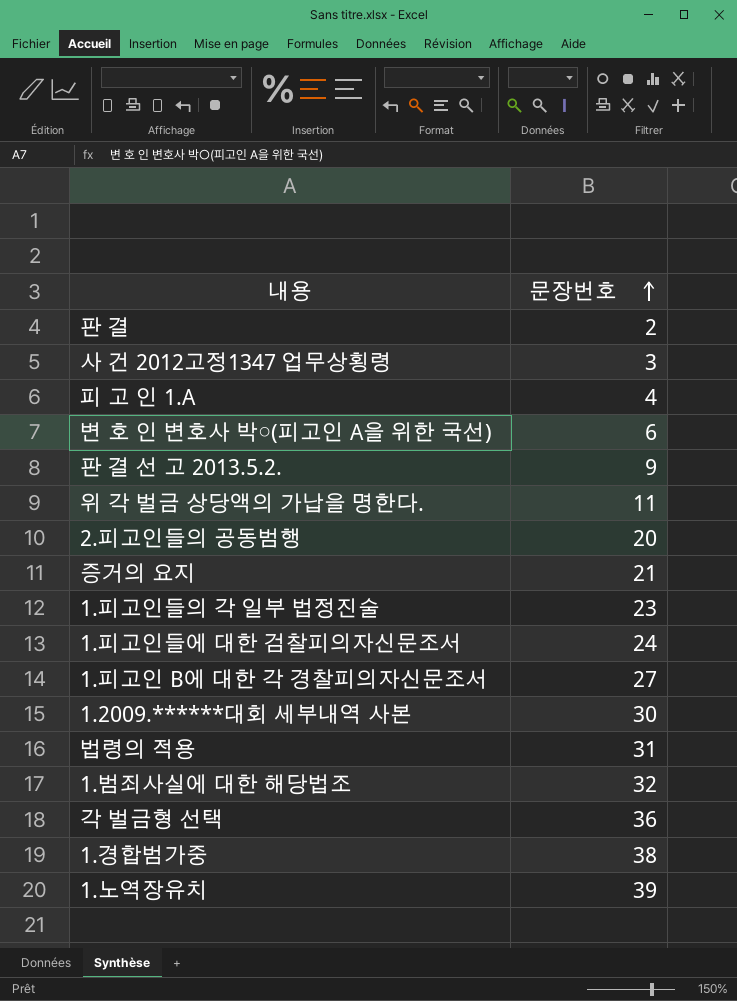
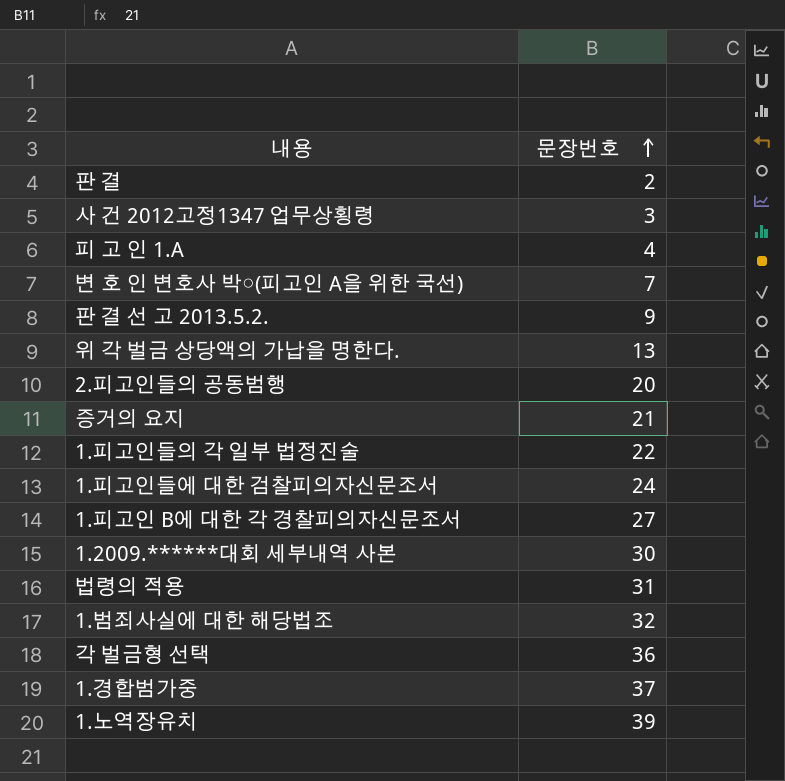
변 호 인 변호사 박○(피고인 A을 위한 국선) | 문장번호: 6 -> 7
위 각 벌금 상당액의 가납을 명한다. | 문장번호: 11 -> 13
1.피고인들의 각 일부 법정진술 | 문장번호: 23 -> 22
1.경합범가중 | 문장번호: 38 -> 37

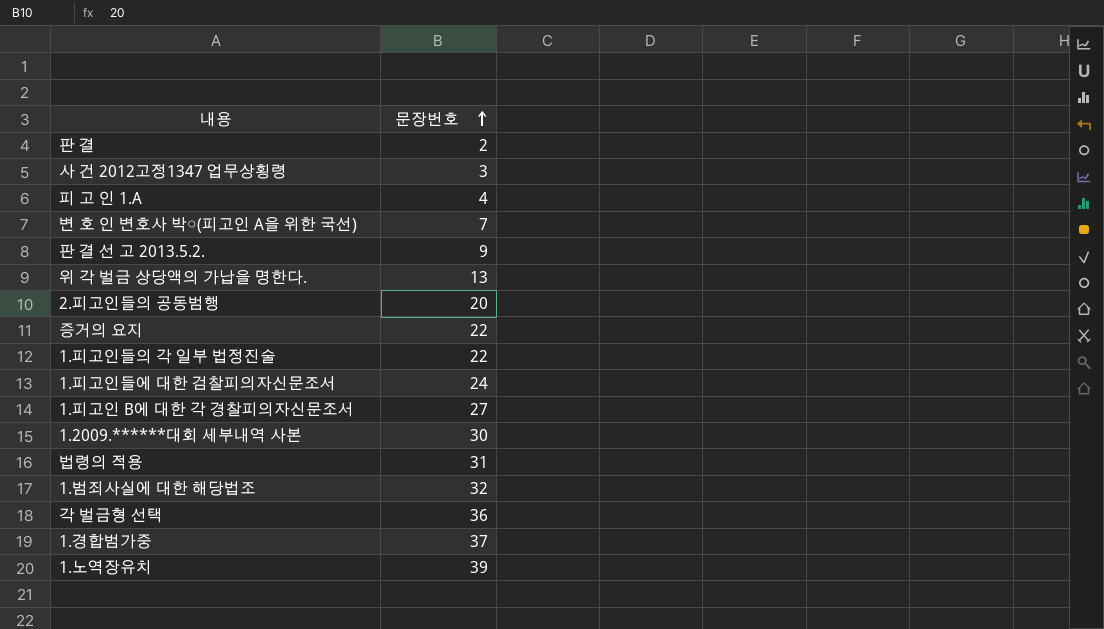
증거의 요지 | 문장번호: 21 -> 22

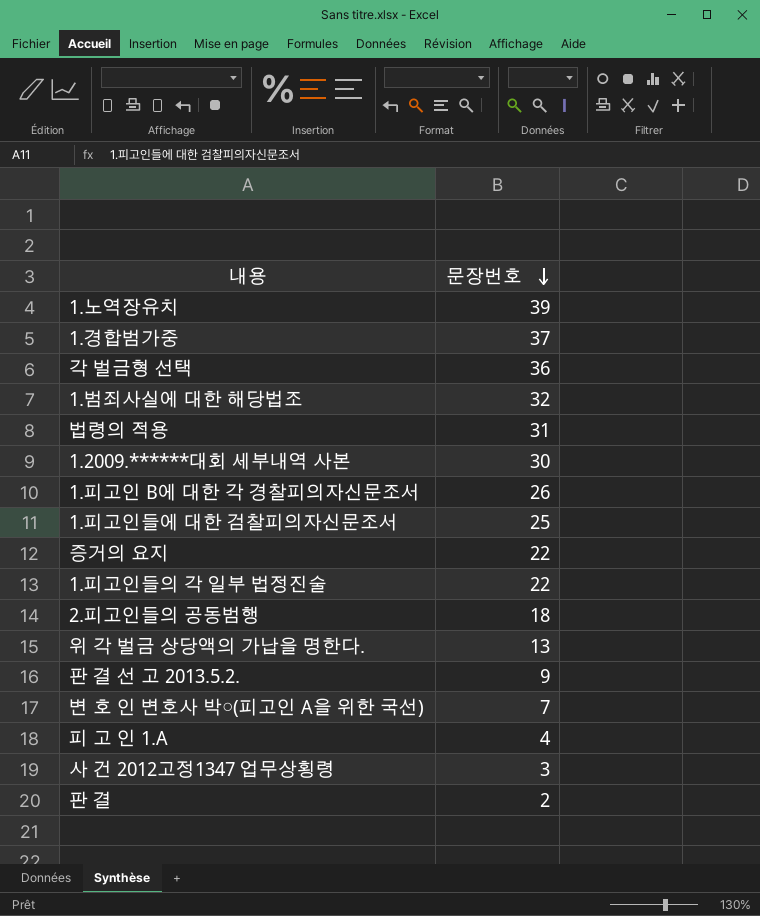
row order: 문장번호 ascending -> 문장번호 descending
1.피고인 B에 대한 각 경찰피의자신문조서 | 문장번호: 27 -> 26
1.피고인들에 대한 검찰피의자신문조서 | 문장번호: 24 -> 25
2.피고인들의 공동범행 | 문장번호: 20 -> 18

